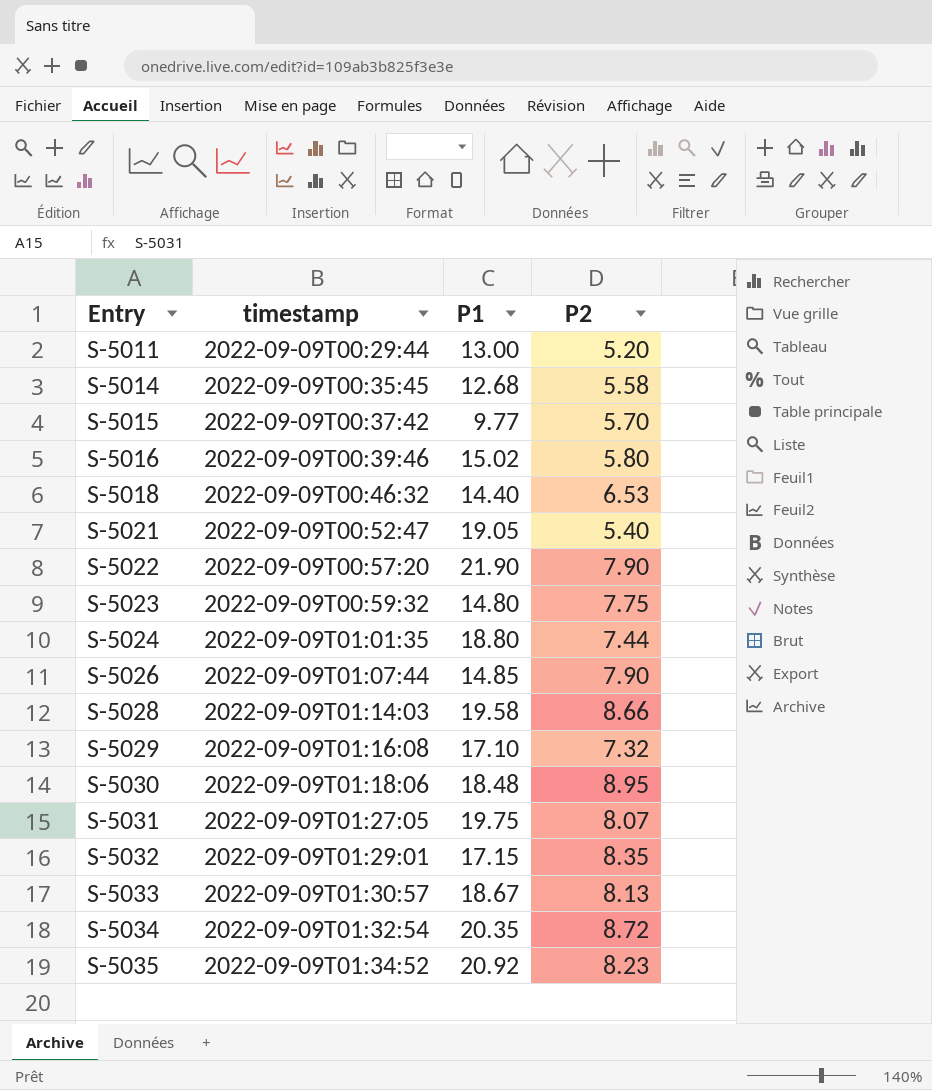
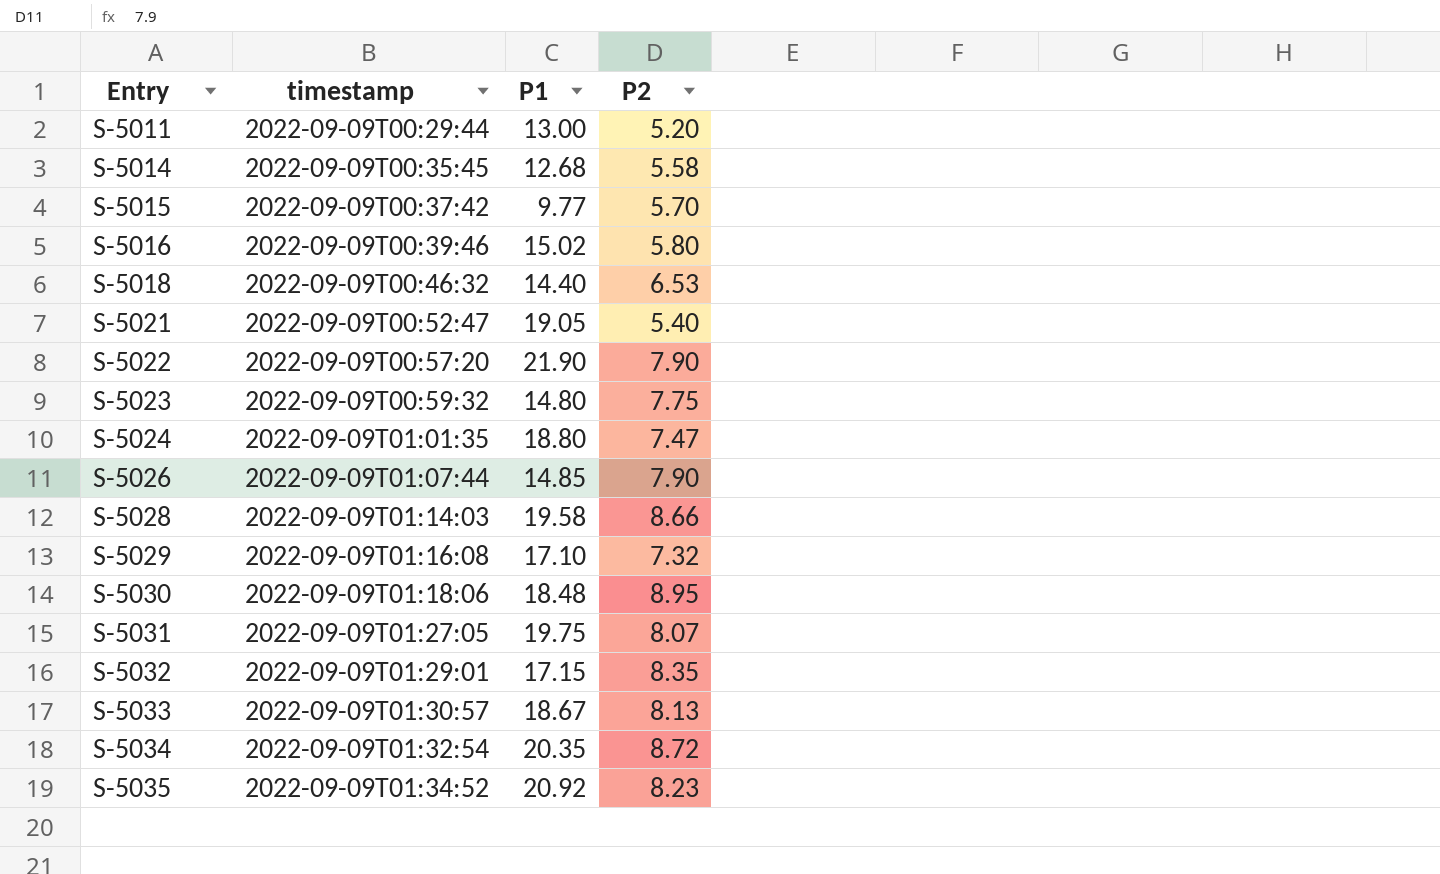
S-5024 | P2: 7.44 -> 7.47

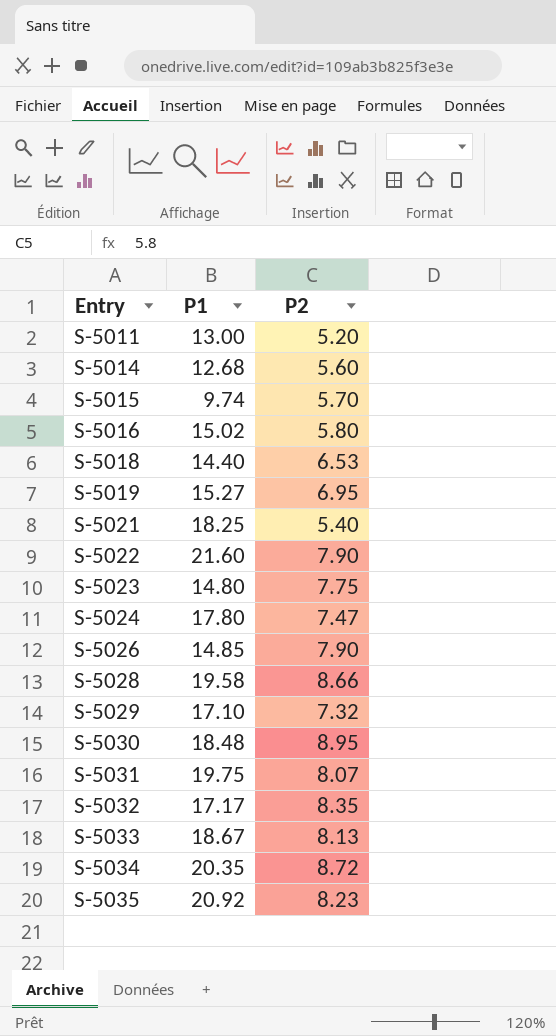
column timestamp | position: 2 -> none
S-5014 | P2: 5.58 -> 5.60
S-5015 | P1: 9.77 -> 9.74
row S-5019: none -> 15.27 | 6.95
S-5021 | P1: 19.05 -> 18.25
S-5022 | P1: 21.90 -> 21.60
S-5024 | P1: 18.80 -> 17.80
S-5032 | P1: 17.15 -> 17.17

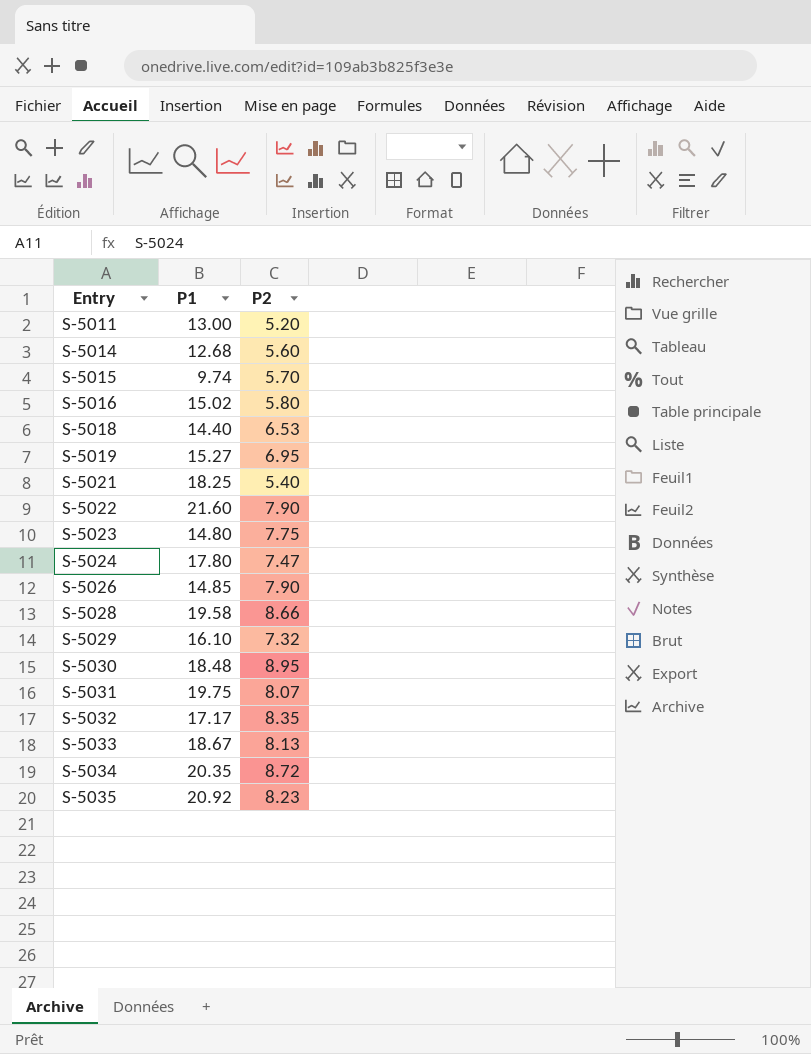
S-5029 | P1: 17.10 -> 16.10

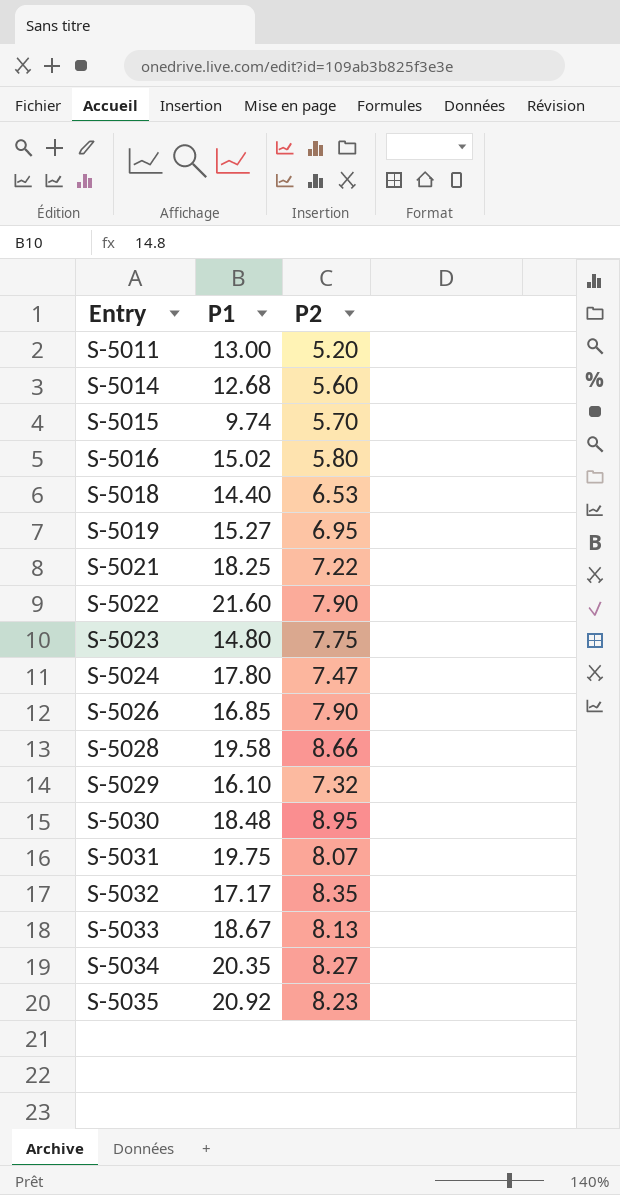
S-5021 | P2: 5.40 -> 7.22
S-5026 | P1: 14.85 -> 16.85
S-5034 | P2: 8.72 -> 8.27

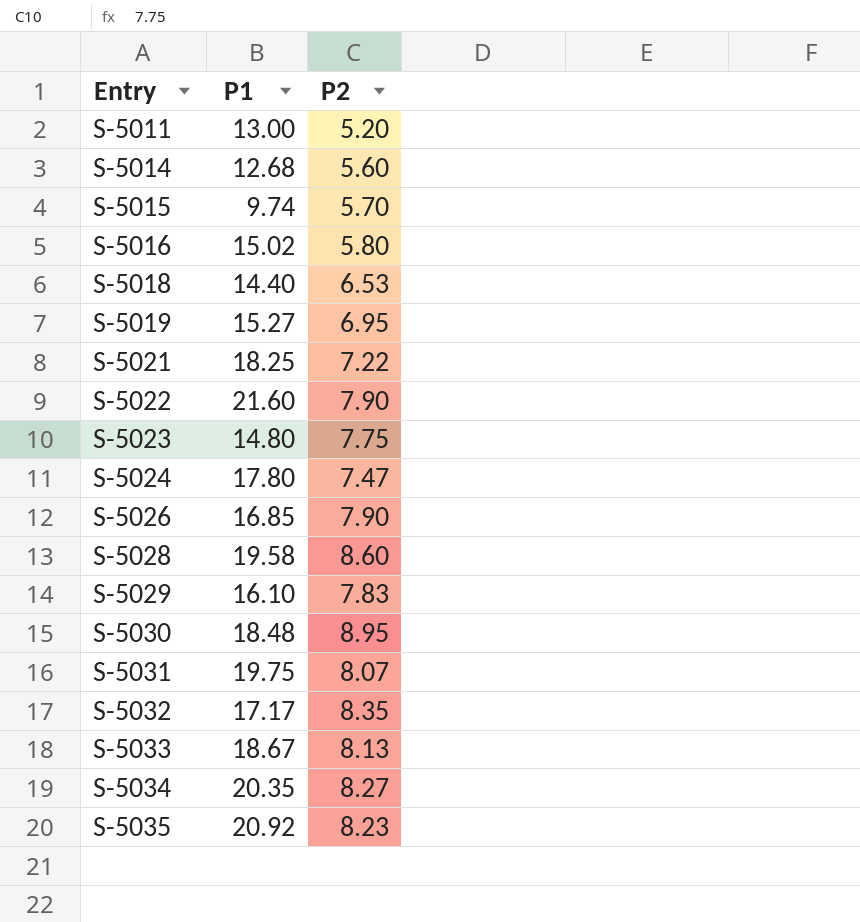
S-5028 | P2: 8.66 -> 8.60
S-5029 | P2: 7.32 -> 7.83

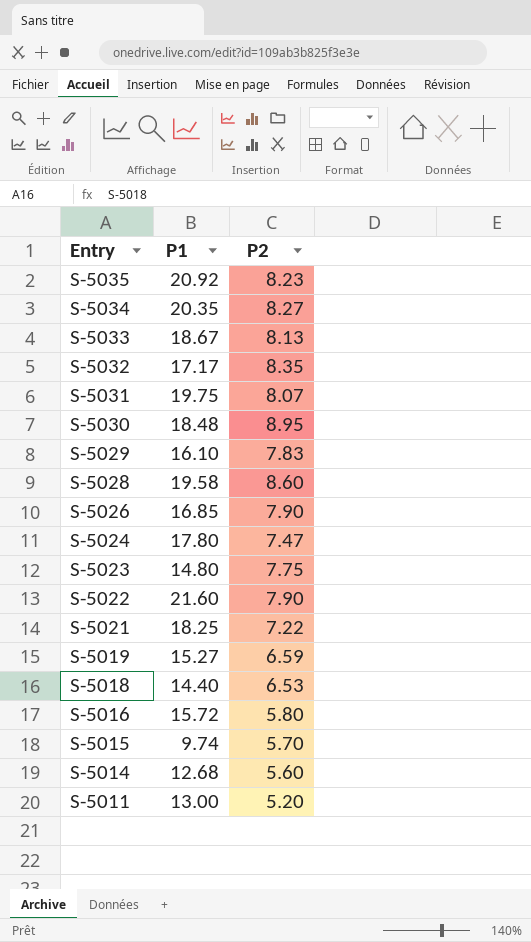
row order: Entry ascending -> Entry descending
S-5019 | P2: 6.95 -> 6.59
S-5016 | P1: 15.02 -> 15.72

